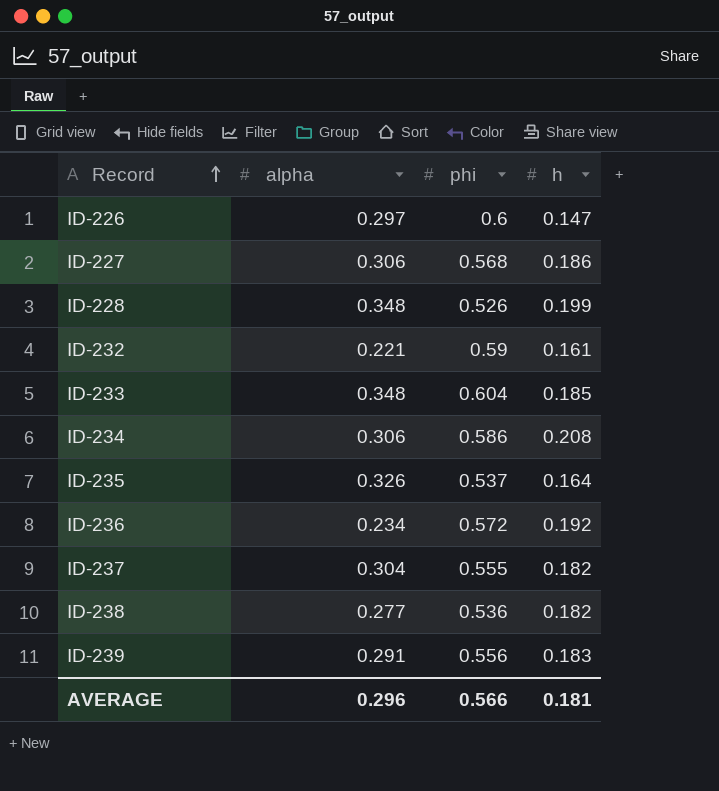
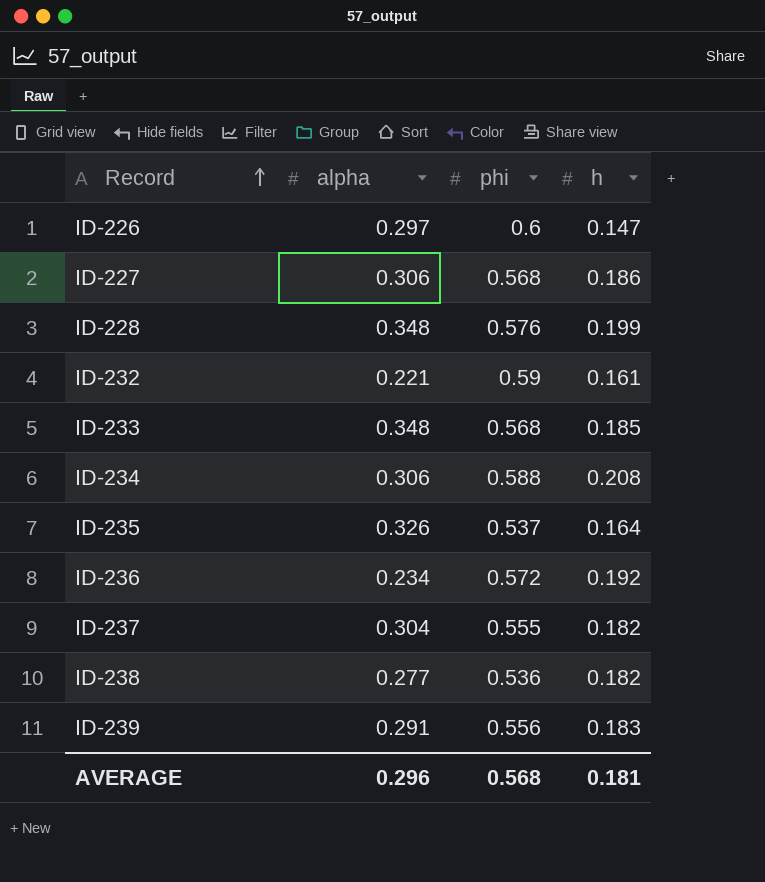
ID-228 | phi: 0.526 -> 0.576
ID-233 | phi: 0.604 -> 0.568
ID-234 | phi: 0.586 -> 0.588
AVERAGE | phi: 0.566 -> 0.568

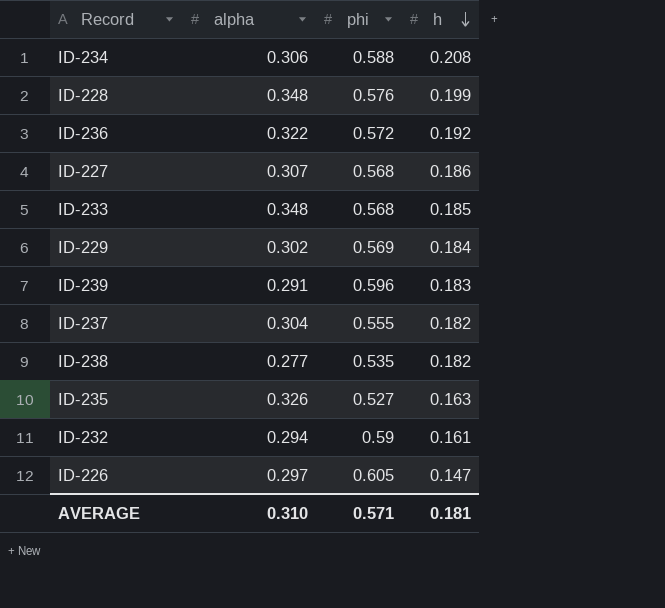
row order: Record ascending -> h descending
ID-236 | alpha: 0.234 -> 0.322
ID-227 | alpha: 0.306 -> 0.307
row ID-229: none -> 0.302 | 0.569 | 0.184
ID-239 | phi: 0.556 -> 0.596
ID-238 | phi: 0.536 -> 0.535
ID-235 | phi: 0.537 -> 0.527
ID-235 | h: 0.164 -> 0.163
ID-232 | alpha: 0.221 -> 0.294
ID-226 | phi: 0.6 -> 0.605
AVERAGE | alpha: 0.296 -> 0.310
AVERAGE | phi: 0.568 -> 0.571

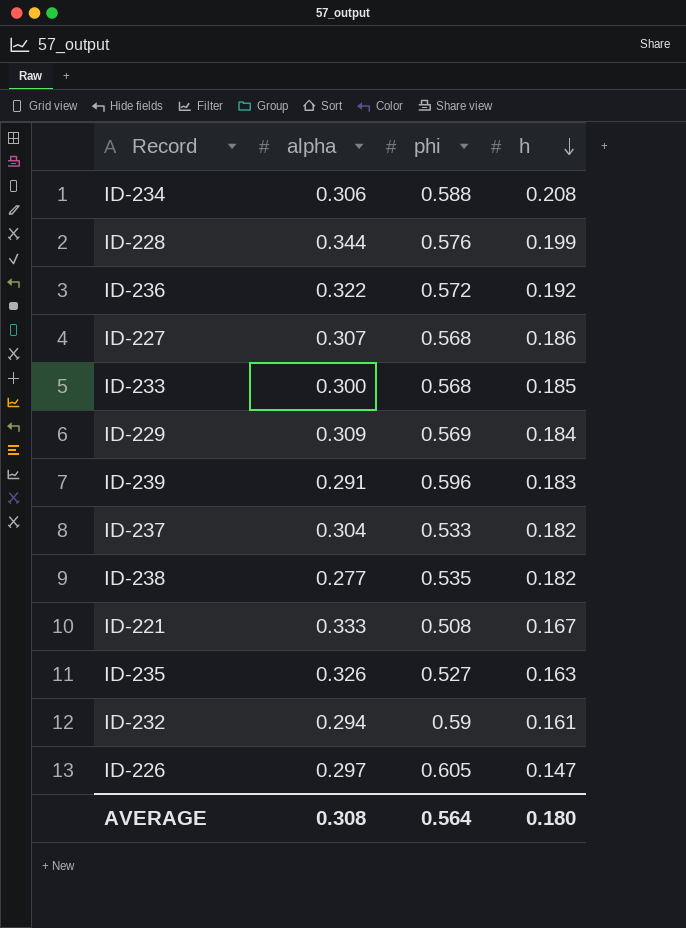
ID-228 | alpha: 0.348 -> 0.344
ID-233 | alpha: 0.348 -> 0.300
ID-229 | alpha: 0.302 -> 0.309
ID-237 | phi: 0.555 -> 0.533
row ID-221: none -> 0.333 | 0.508 | 0.167
AVERAGE | alpha: 0.310 -> 0.308
AVERAGE | phi: 0.571 -> 0.564
AVERAGE | h: 0.181 -> 0.180

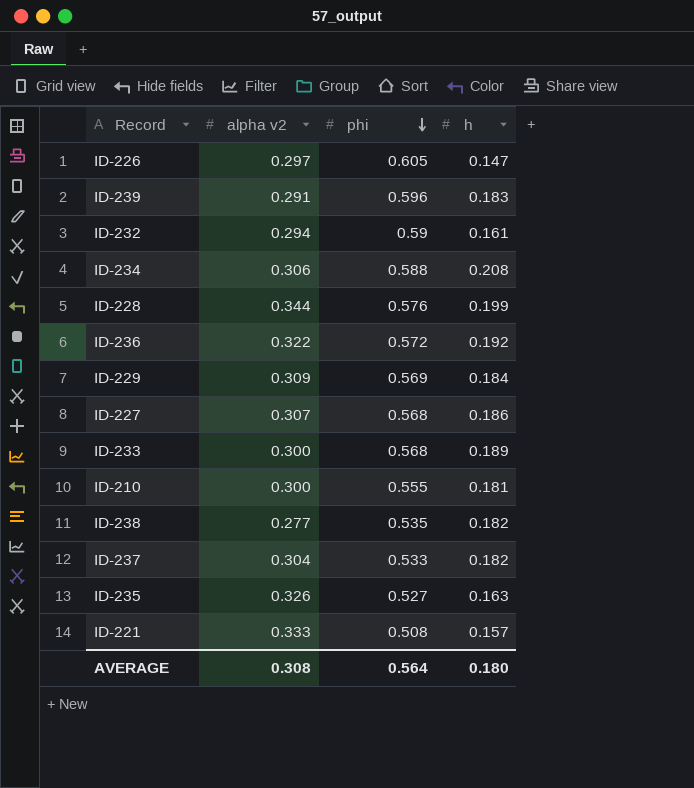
row order: h descending -> phi descending
column name: alpha -> alpha v2
ID-233 | h: 0.185 -> 0.189
row ID-210: none -> 0.300 | 0.555 | 0.181
ID-221 | h: 0.167 -> 0.157

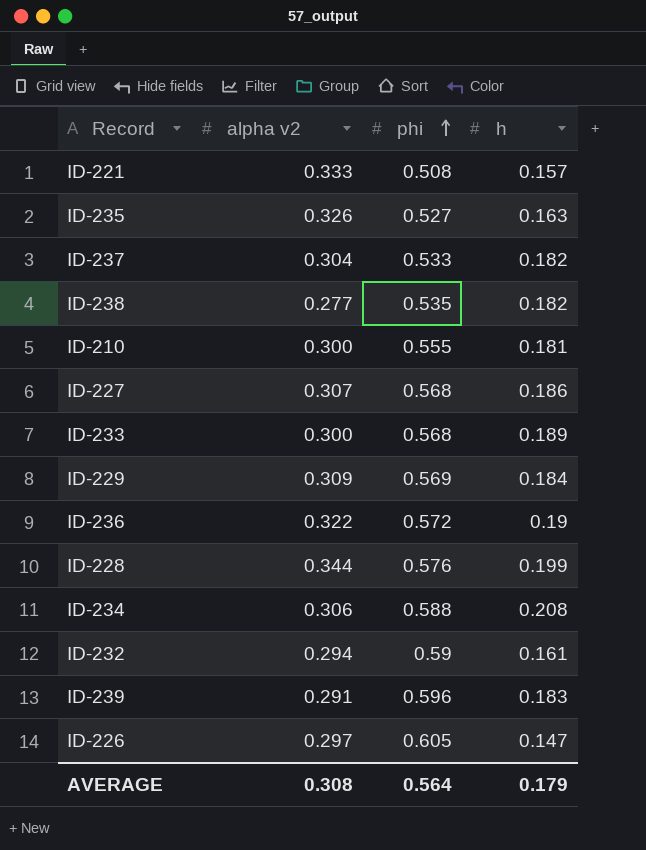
row order: phi descending -> phi ascending
ID-236 | h: 0.192 -> 0.19
AVERAGE | h: 0.180 -> 0.179

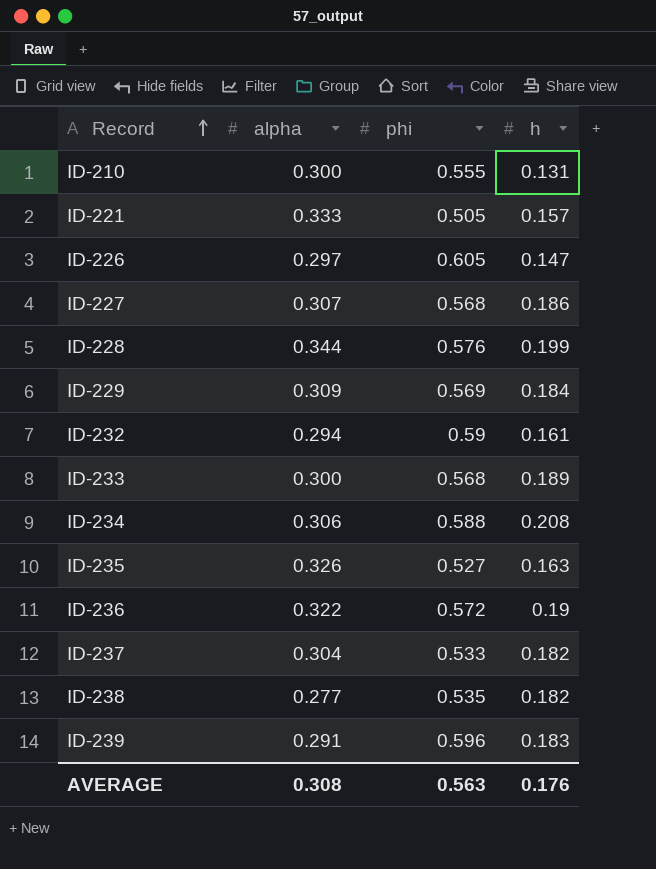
row order: phi ascending -> Record ascending
column name: alpha v2 -> alpha
ID-210 | h: 0.181 -> 0.131
ID-221 | phi: 0.508 -> 0.505
AVERAGE | phi: 0.564 -> 0.563
AVERAGE | h: 0.179 -> 0.176

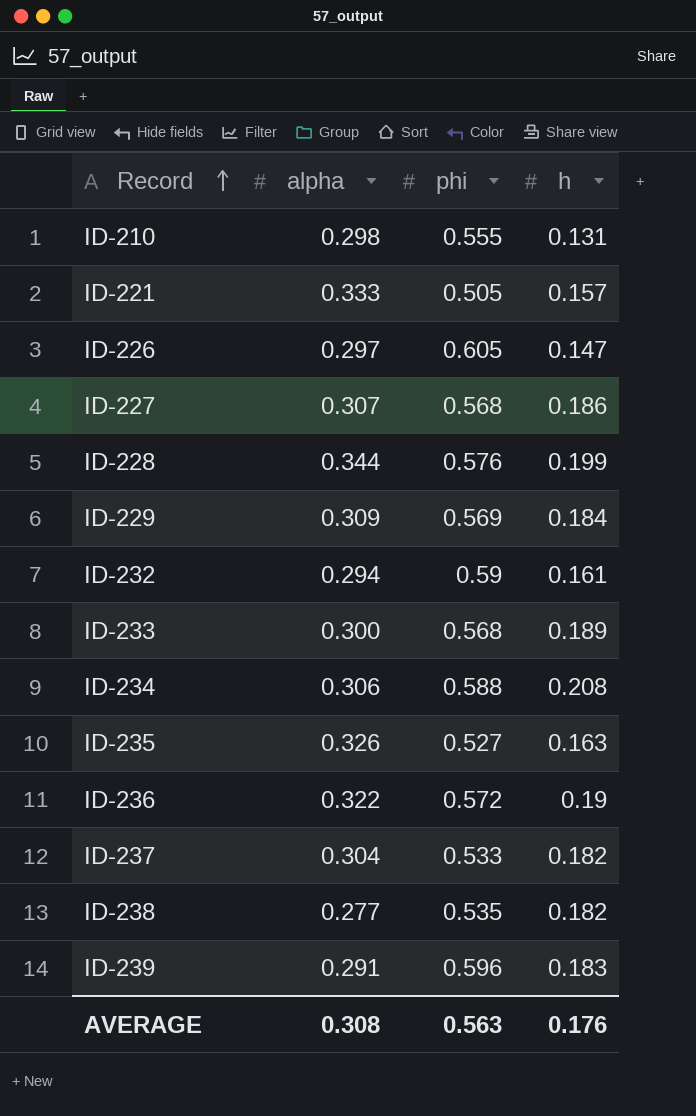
ID-210 | alpha: 0.300 -> 0.298

